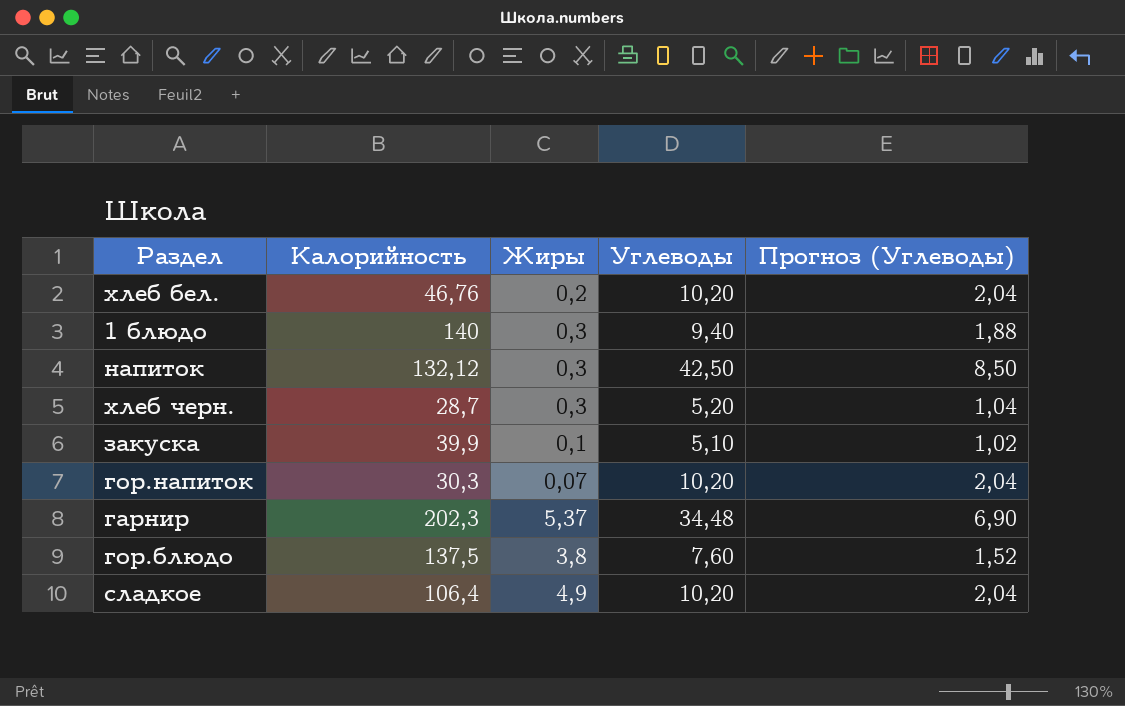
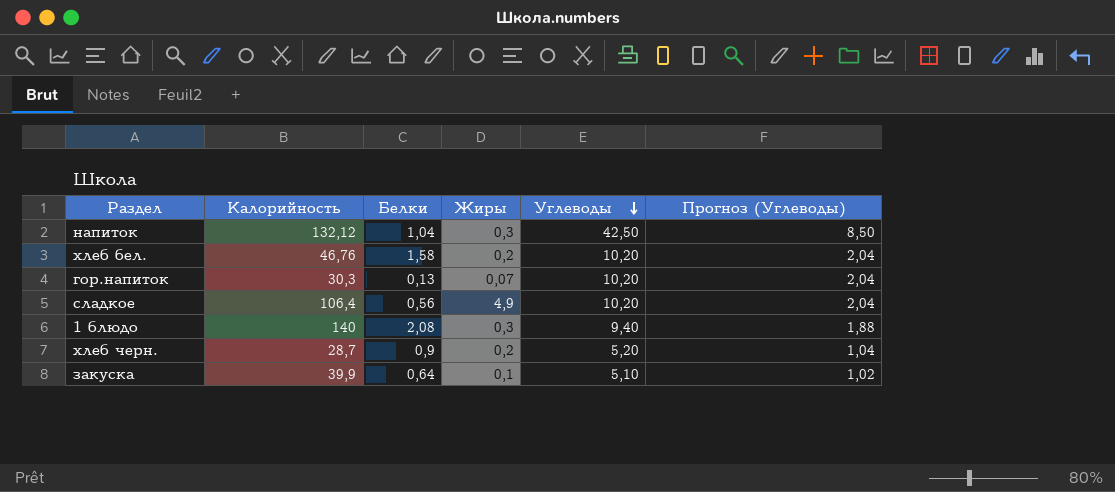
row order: none -> Углеводы descending
column Белки | position: none -> 3
row гарнир: 202,3 | 5,37 | 34,48 | 6,90 -> none
row гор.блюдо: 137,5 | 3,8 | 7,60 | 1,52 -> none
хлеб черн. | Жиры: 0,3 -> 0,2

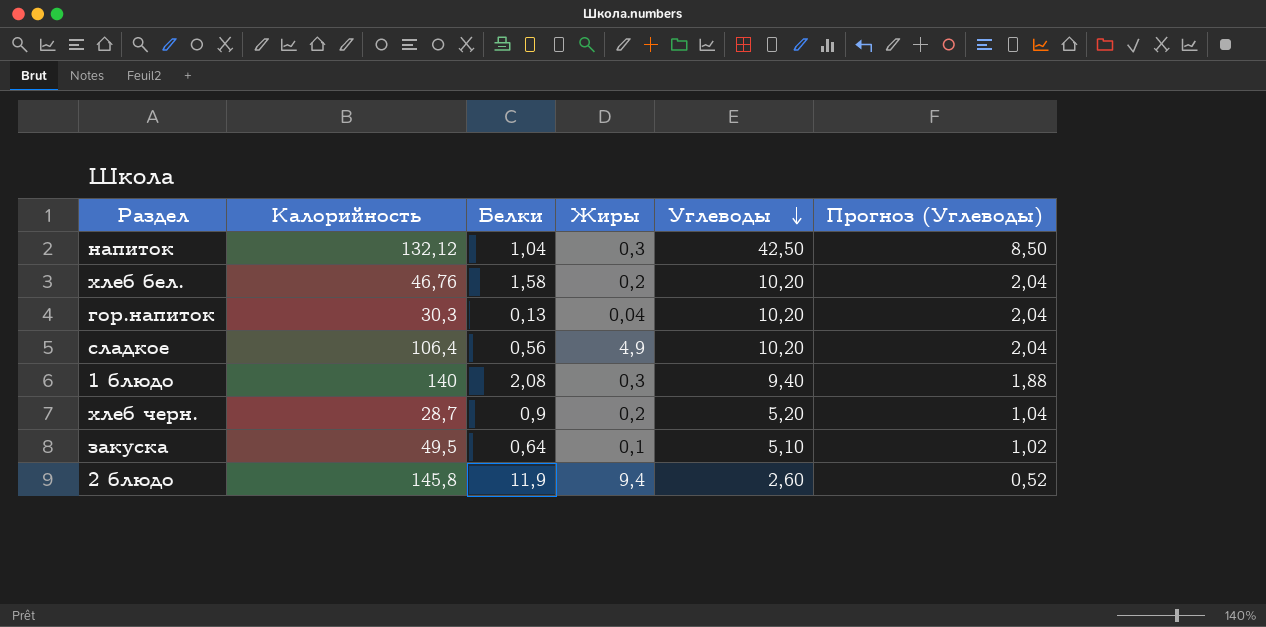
гор.напиток | Жиры: 0,07 -> 0,04
закуска | Калорийность: 39,9 -> 49,5
row 2 блюдо: none -> 145,8 | 11,9 | 9,4 | 2,60 | 0,52

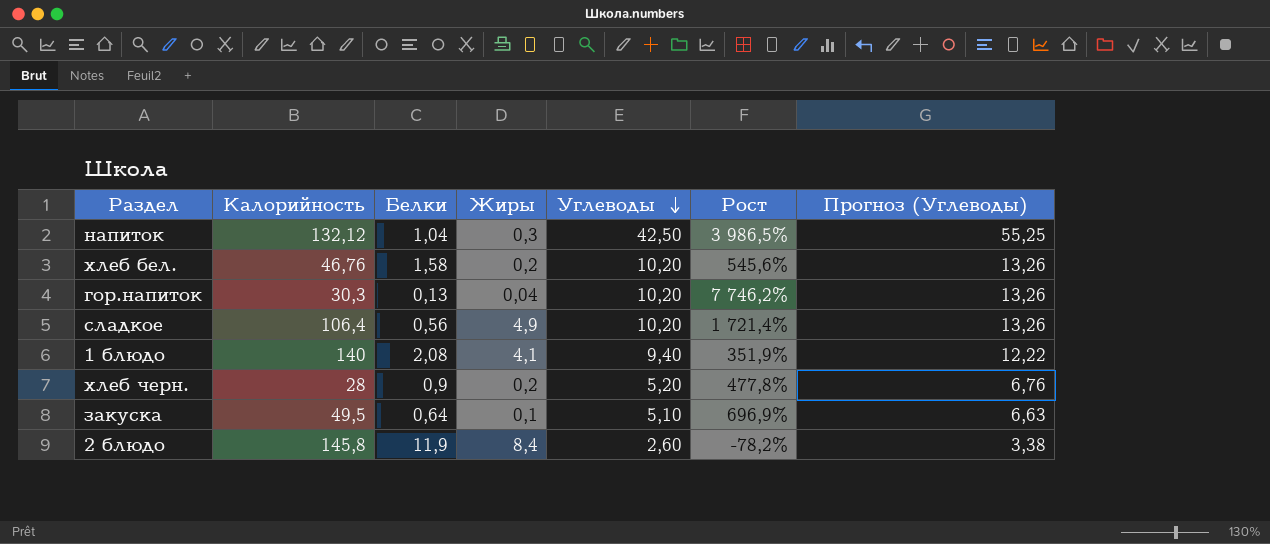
column Рост | formula: none -> ([Углеводы] - [Белки]) / [Белки]
column Прогноз (Углеводы) | formula: [Углеводы] * 0,2 -> [Углеводы] * 1,3
1 блюдо | Жиры: 0,3 -> 4,1
хлеб черн. | Калорийность: 28,7 -> 28
2 блюдо | Жиры: 9,4 -> 8,4

